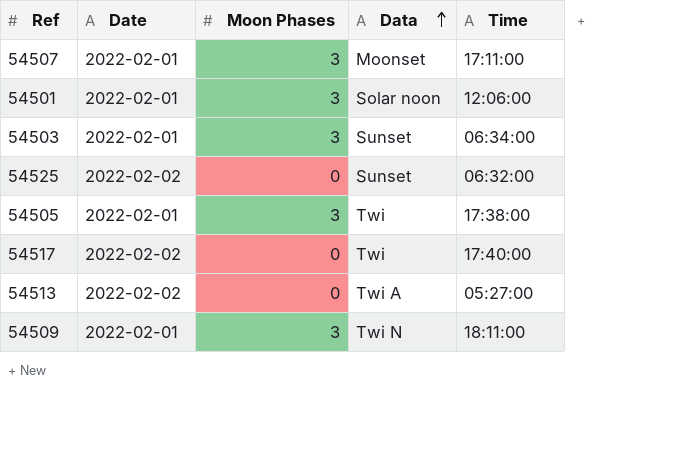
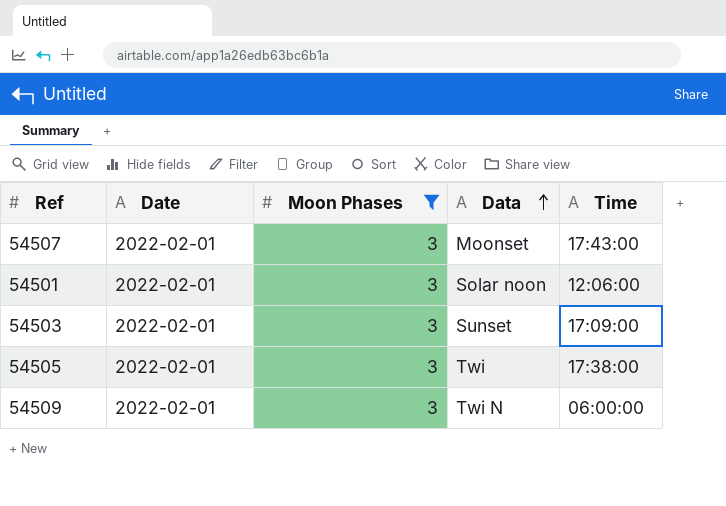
filter: none -> Moon Phases = 3
54507 | Time: 17:11:00 -> 17:43:00
54503 | Time: 06:34:00 -> 17:09:00
54509 | Time: 18:11:00 -> 06:00:00

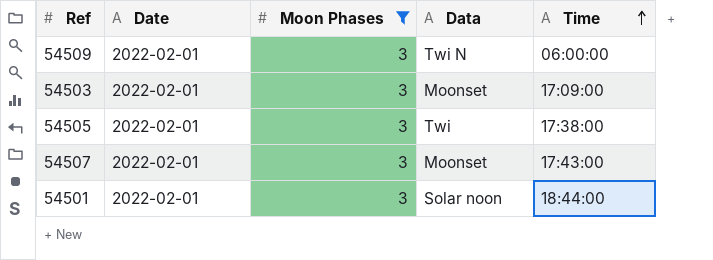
row order: Data ascending -> Time ascending
54503 | Data: Sunset -> Moonset
54501 | Time: 12:06:00 -> 18:44:00

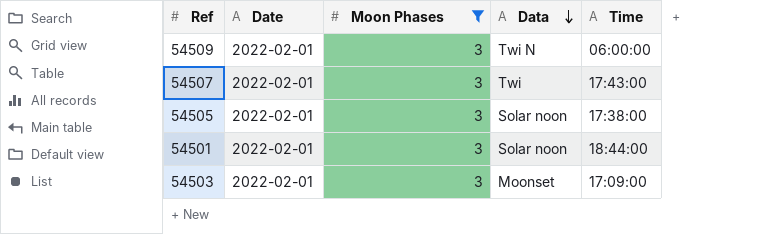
row order: Time ascending -> Data descending
54507 | Data: Moonset -> Twi
54505 | Data: Twi -> Solar noon

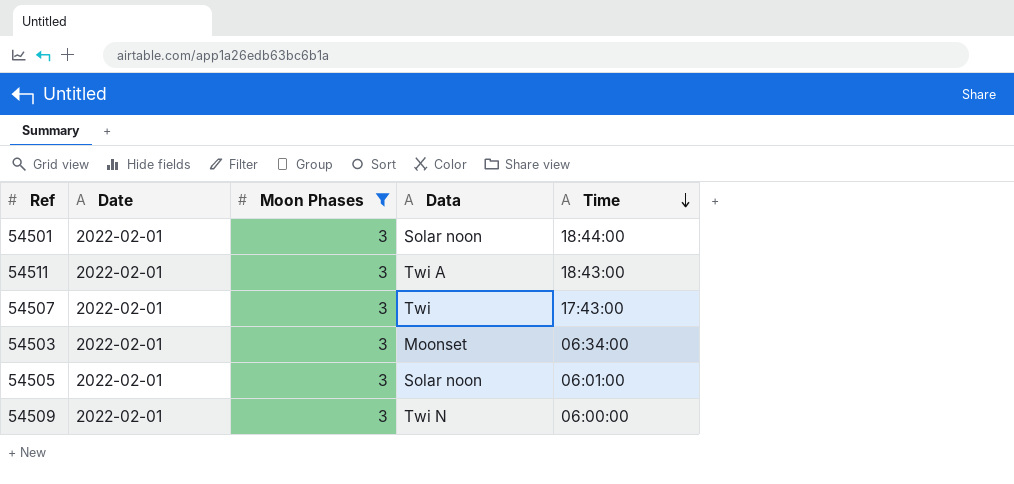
row order: Data descending -> Time descending
row 54511: none -> 2022-02-01 | 3 | Twi A | 18:43:00
54503 | Time: 17:09:00 -> 06:34:00
54505 | Time: 17:38:00 -> 06:01:00

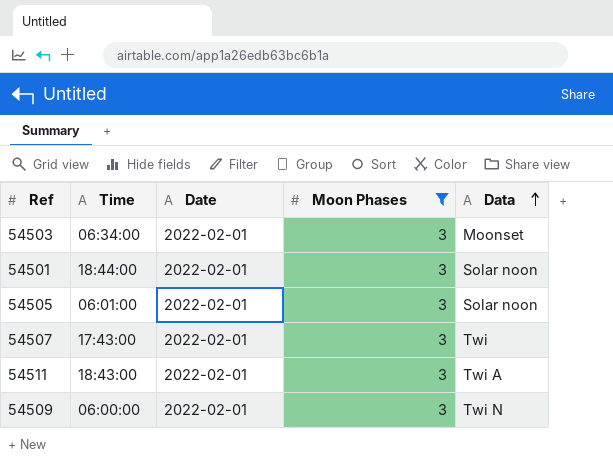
row order: Time descending -> Data ascending
column Time | position: 5 -> 2

